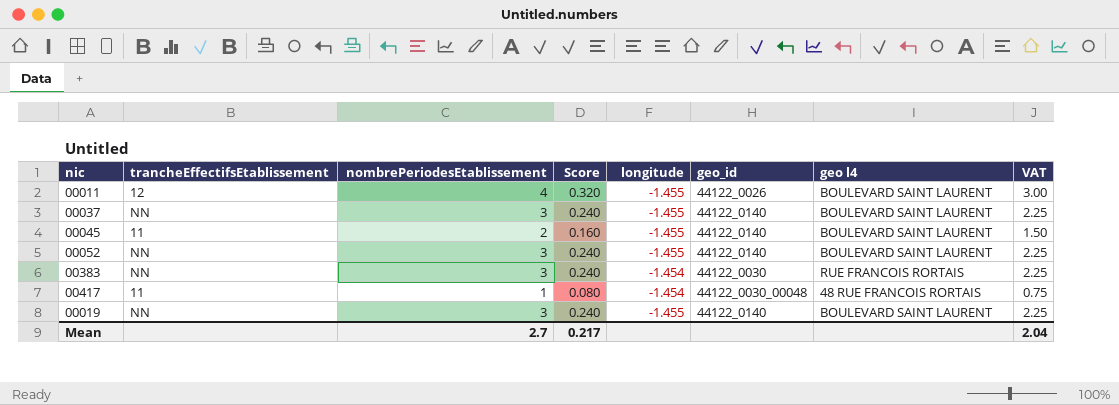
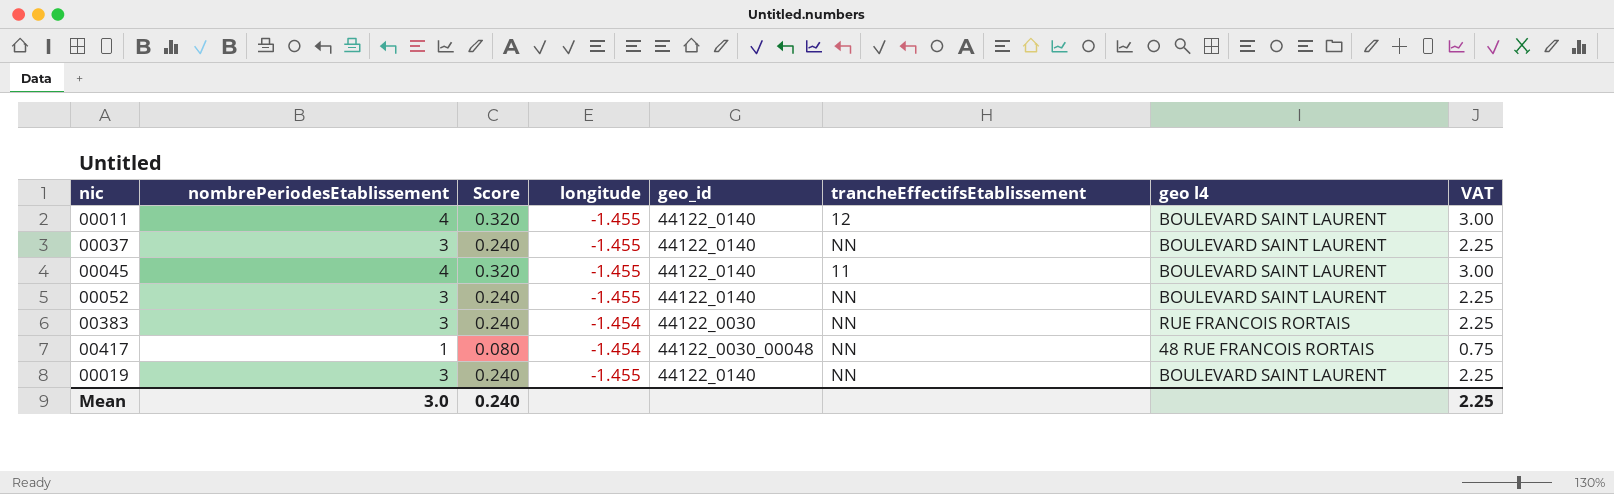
column trancheEffectifsEtablissement | position: 2 -> 6
00011 | geo_id: 44122_0026 -> 44122_0140
00045 | nombrePeriodesEtablissement: 2 -> 4
00045 | Score: 0.160 -> 0.320
00045 | VAT: 1.50 -> 3.00
00417 | trancheEffectifsEtablissement: 11 -> NN
Mean | nombrePeriodesEtablissement: 2.7 -> 3.0
Mean | Score: 0.217 -> 0.240
Mean | VAT: 2.04 -> 2.25

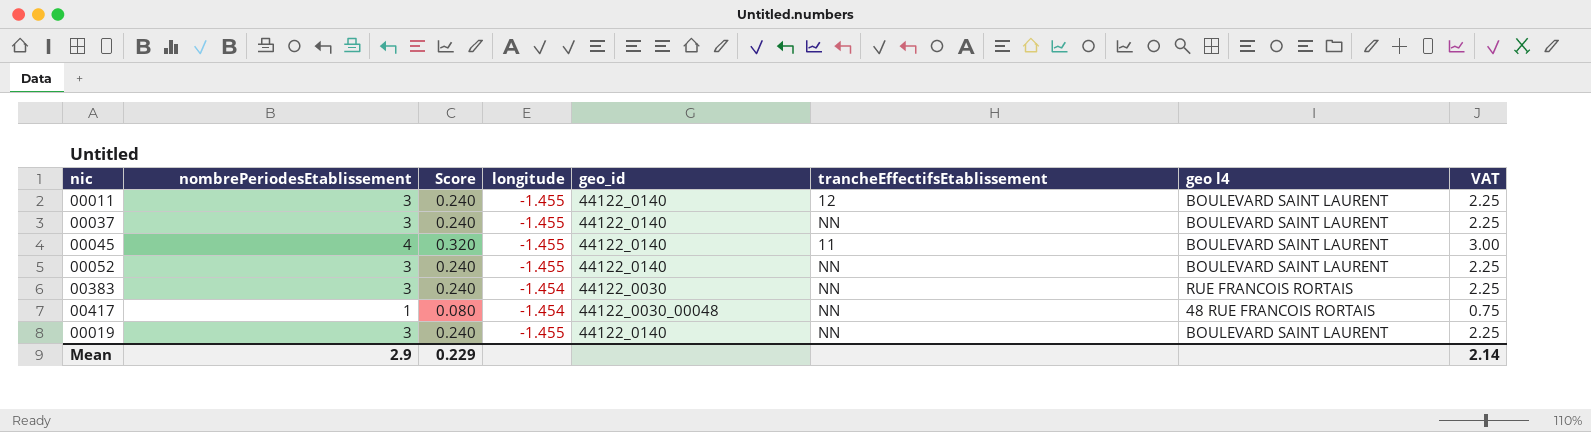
00011 | nombrePeriodesEtablissement: 4 -> 3
00011 | Score: 0.320 -> 0.240
00011 | VAT: 3.00 -> 2.25
Mean | nombrePeriodesEtablissement: 3.0 -> 2.9
Mean | Score: 0.240 -> 0.229
Mean | VAT: 2.25 -> 2.14

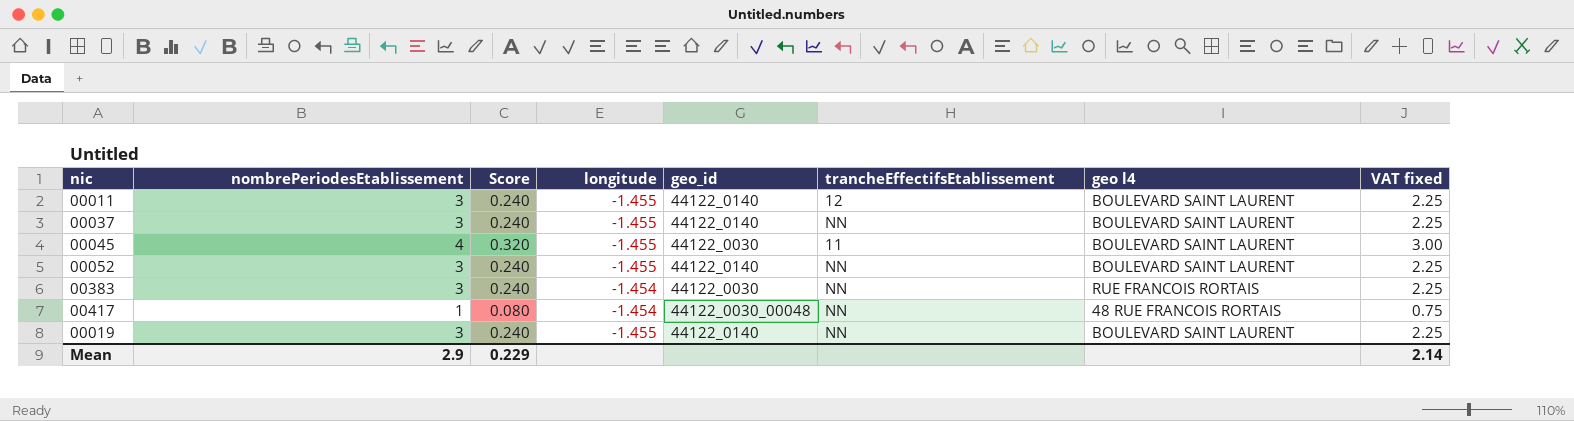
column name: VAT -> VAT fixed
00045 | geo_id: 44122_0140 -> 44122_0030

